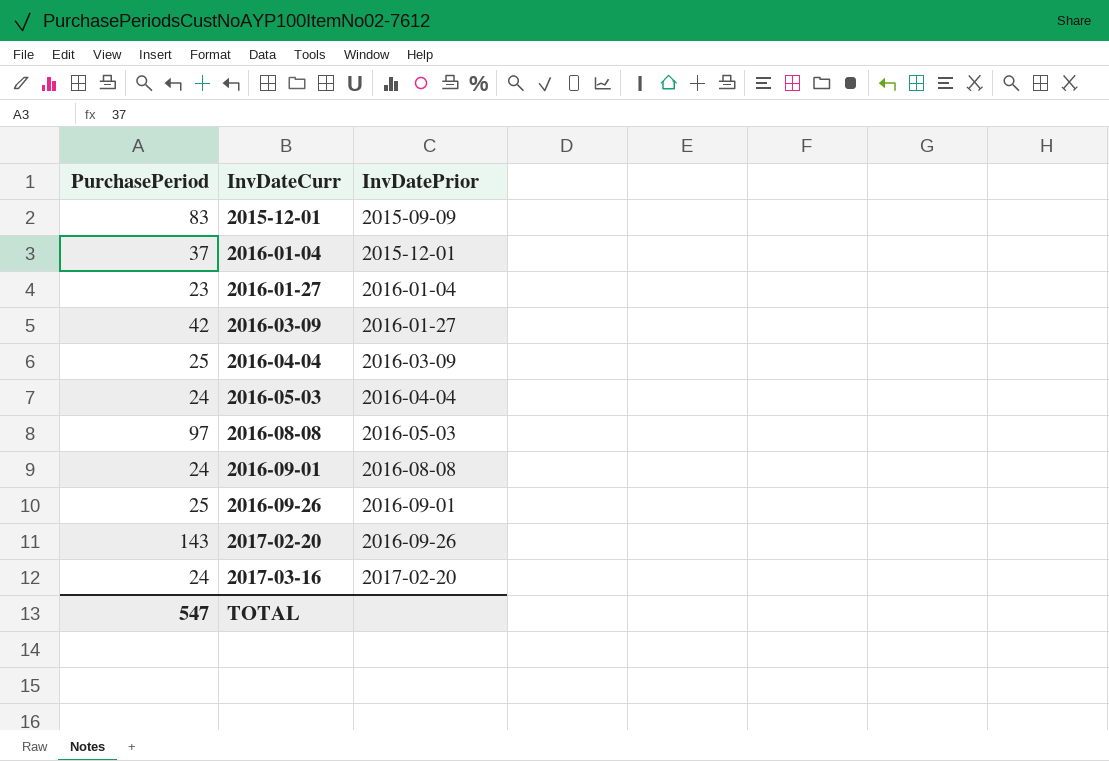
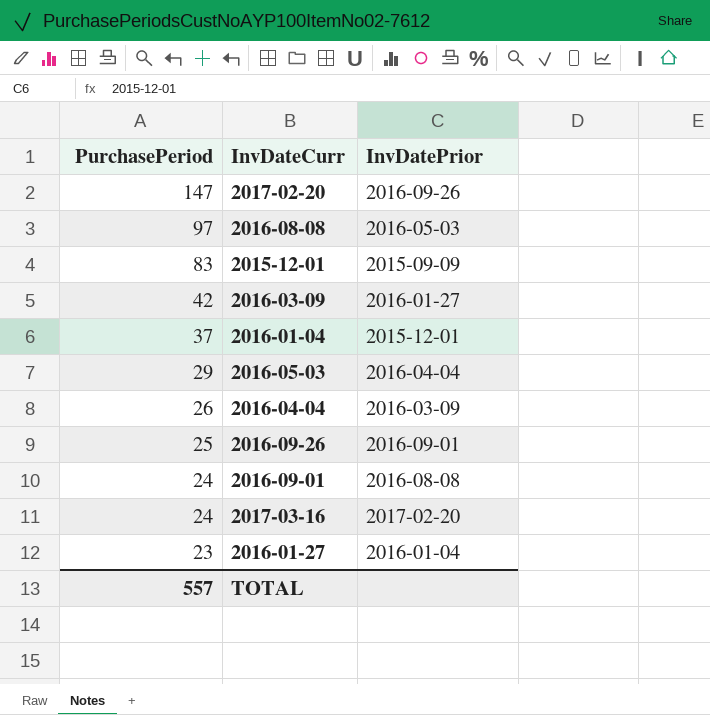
row order: InvDateCurr ascending -> PurchasePeriod descending
2017-02-20 | PurchasePeriod: 143 -> 147
2016-05-03 | PurchasePeriod: 24 -> 29
2016-04-04 | PurchasePeriod: 25 -> 26
TOTAL | PurchasePeriod: 547 -> 557

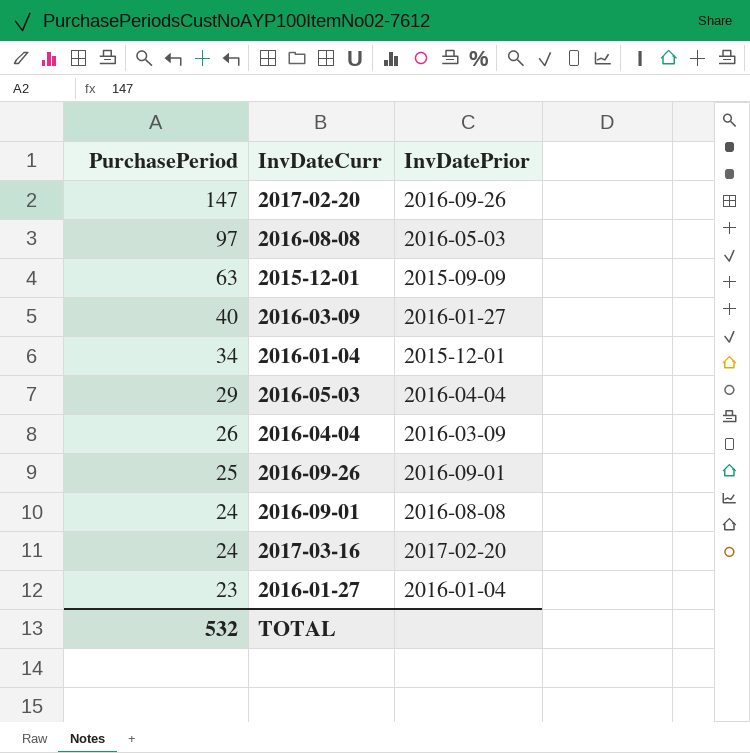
2015-12-01 | PurchasePeriod: 83 -> 63
2016-03-09 | PurchasePeriod: 42 -> 40
2016-01-04 | PurchasePeriod: 37 -> 34
TOTAL | PurchasePeriod: 557 -> 532

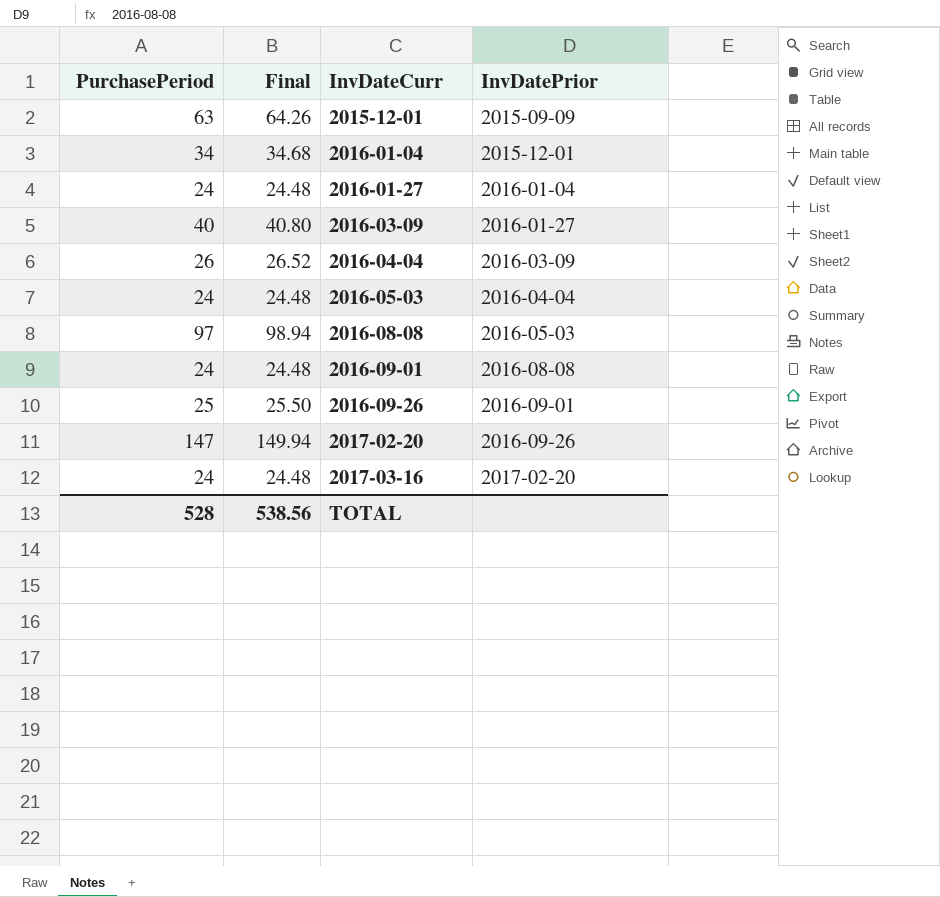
row order: PurchasePeriod descending -> InvDateCurr ascending
column Final | formula: none -> [PurchasePeriod] * 1.02
2016-01-27 | PurchasePeriod: 23 -> 24
2016-05-03 | PurchasePeriod: 29 -> 24
TOTAL | PurchasePeriod: 532 -> 528

